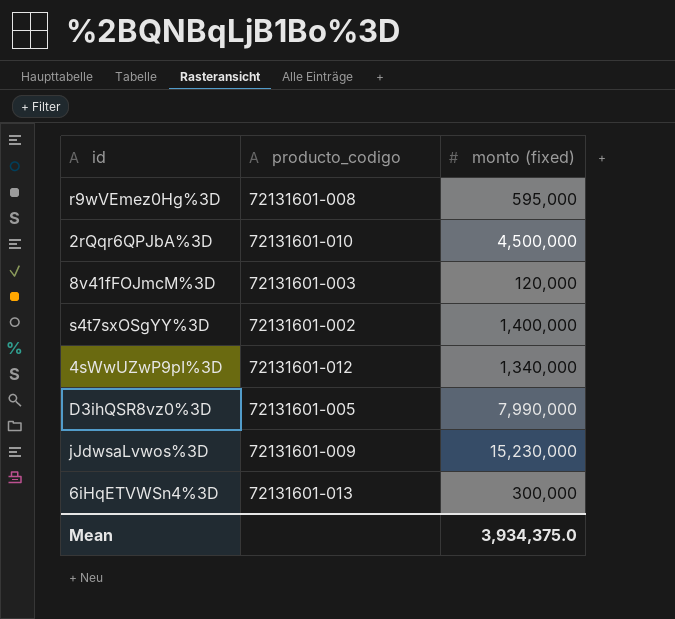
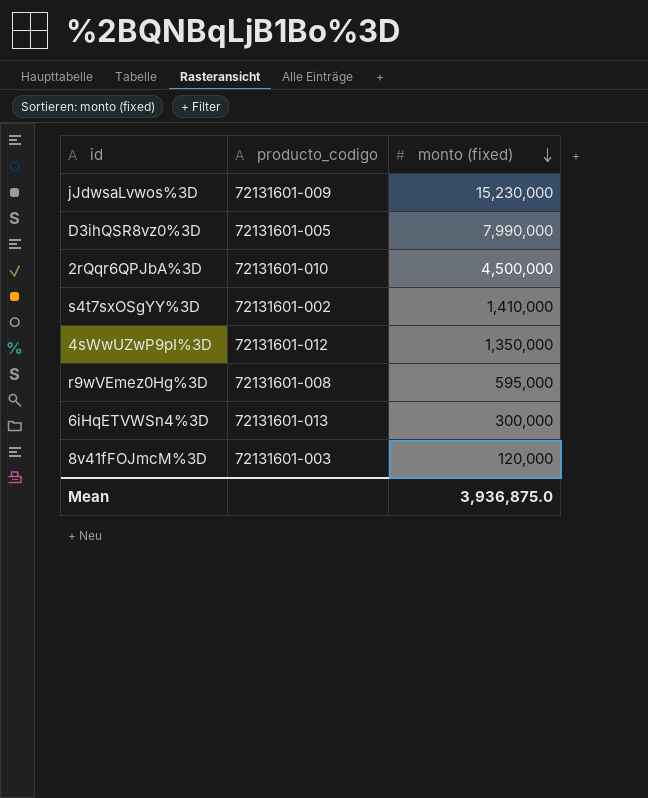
row order: none -> monto (fixed) descending
s4t7sxOSgYY%3D | monto (fixed): 1,400,000 -> 1,410,000
4sWwUZwP9pI%3D | monto (fixed): 1,340,000 -> 1,350,000
Mean | monto (fixed): 3,934,375.0 -> 3,936,875.0

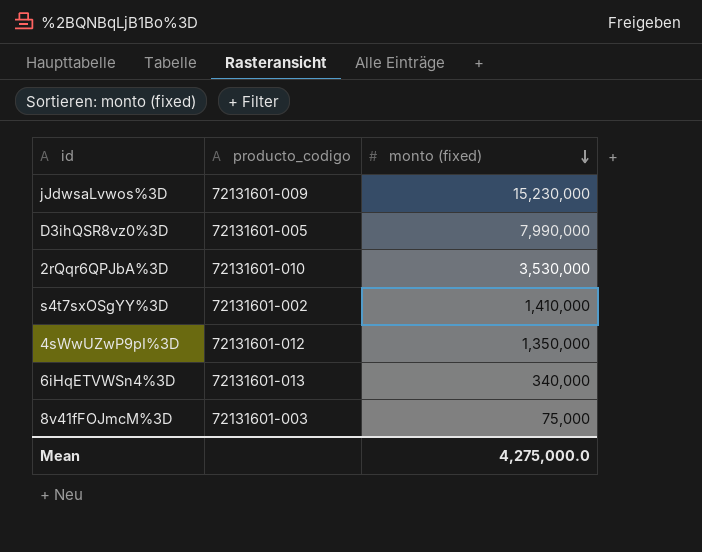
row r9wVEmez0Hg%3D: 72131601-008 | 595,000 -> none
2rQqr6QPJbA%3D | monto (fixed): 4,500,000 -> 3,530,000
6iHqETVWSn4%3D | monto (fixed): 300,000 -> 340,000
8v41fFOJmcM%3D | monto (fixed): 120,000 -> 75,000
Mean | monto (fixed): 3,936,875.0 -> 4,275,000.0

